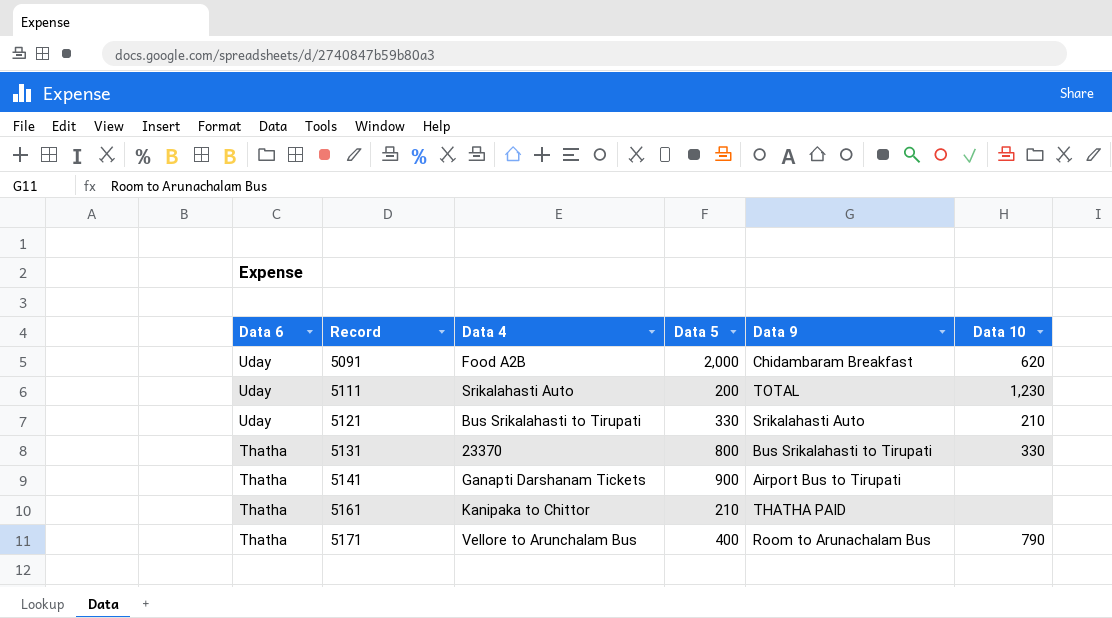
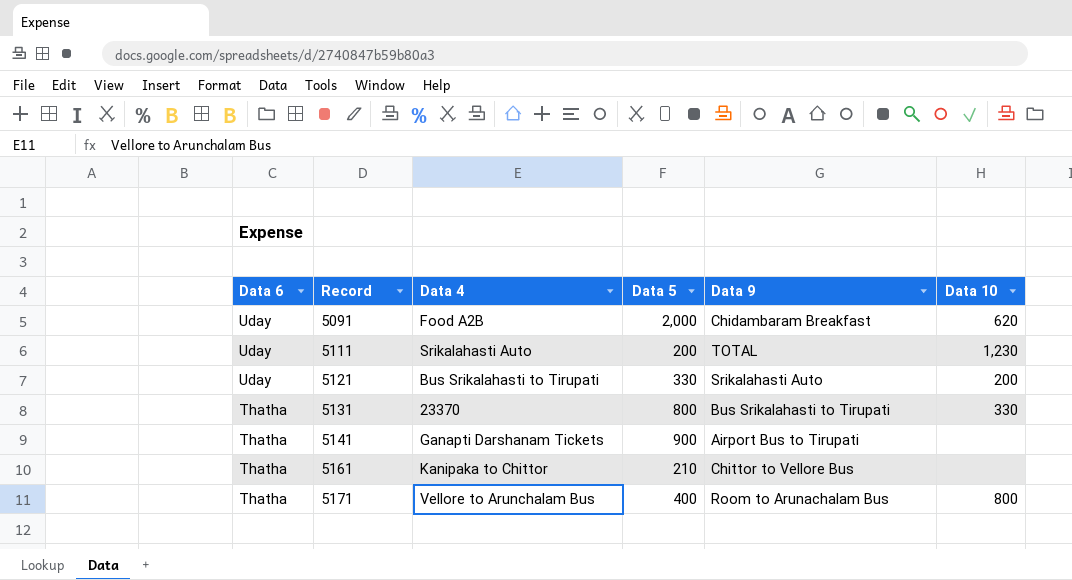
5121 | Data 10: 210 -> 200
5161 | Data 9: THATHA PAID -> Chittor to Vellore Bus
5171 | Data 10: 790 -> 800

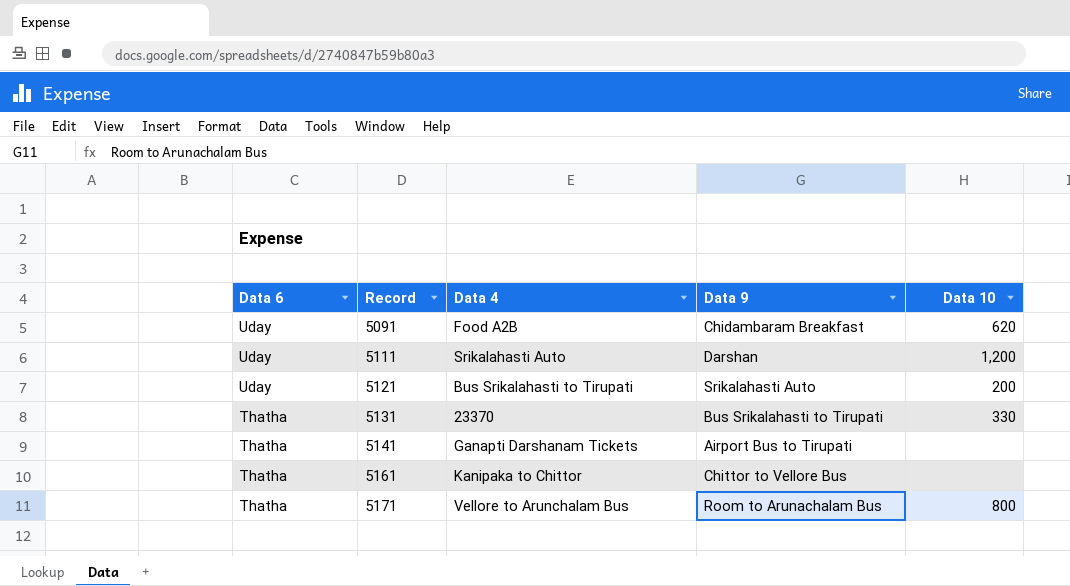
column Data 5 | position: 4 -> none
5111 | Data 9: TOTAL -> Darshan
5111 | Data 10: 1,230 -> 1,200

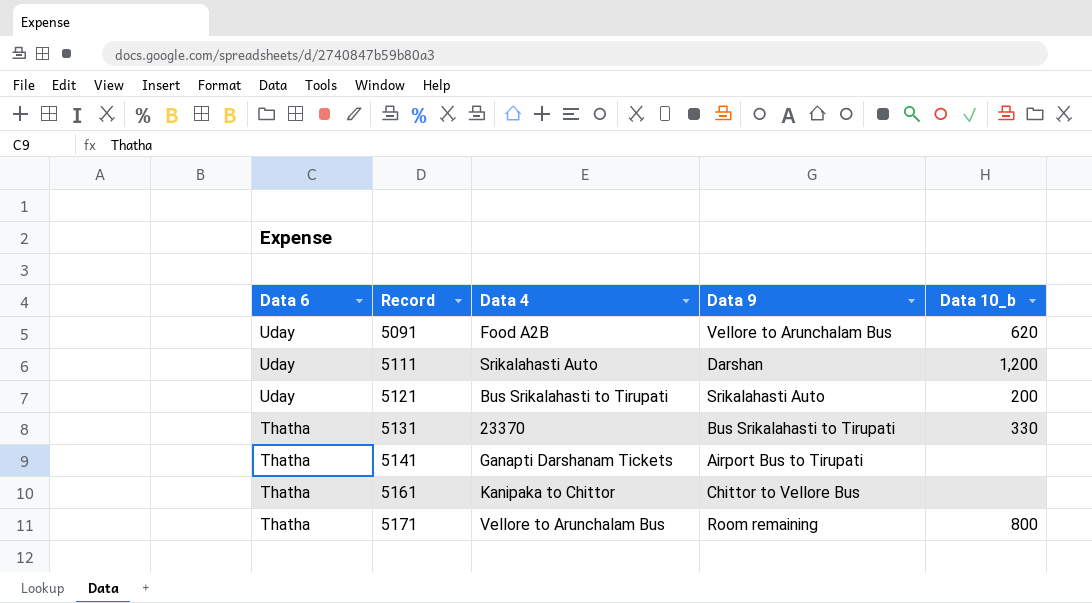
column name: Data 10 -> Data 10_b
5091 | Data 9: Chidambaram Breakfast -> Vellore to Arunchalam Bus
5171 | Data 9: Room to Arunachalam Bus -> Room remaining

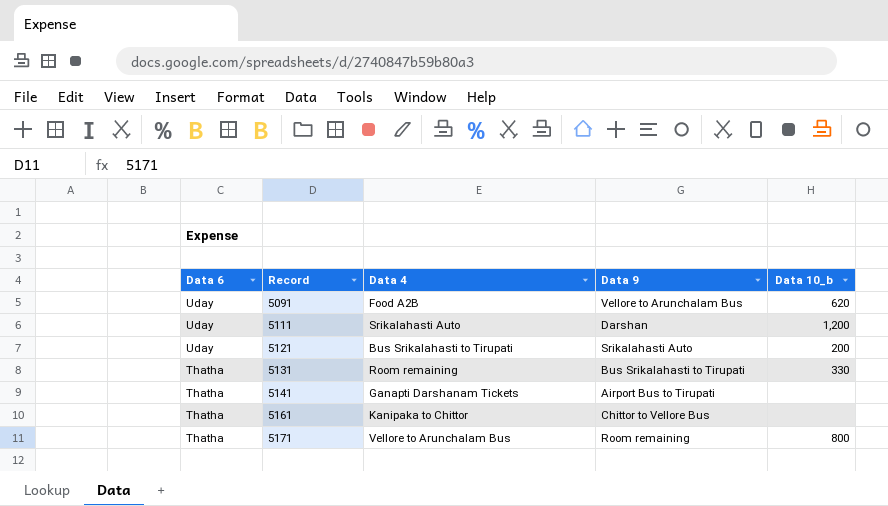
5131 | Data 4: 23370 -> Room remaining

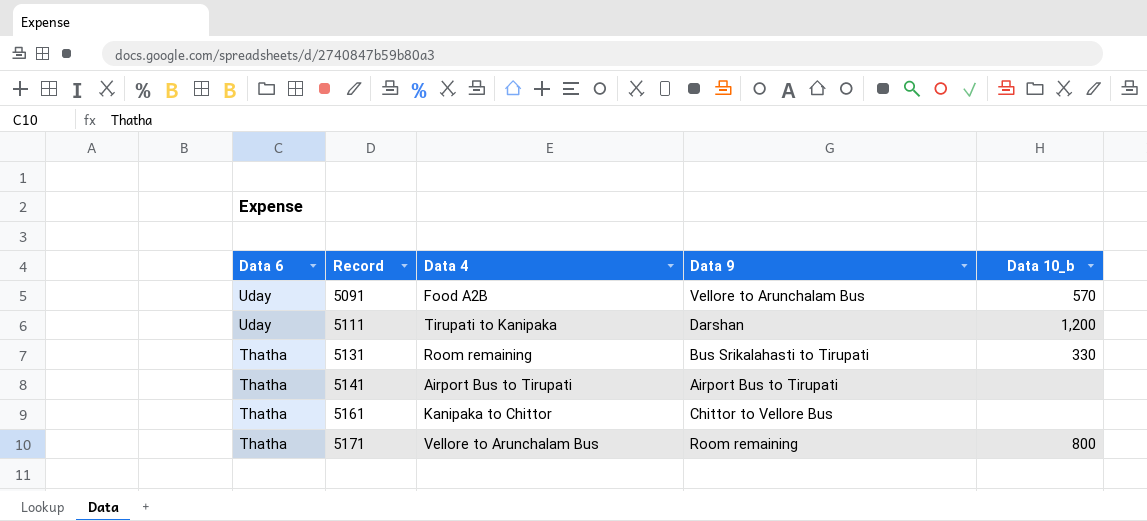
row 5121: Uday | Bus Srikalahasti to Tirupati | Srikalahasti Auto | 200 -> none
5091 | Data 10_b: 620 -> 570
5111 | Data 4: Srikalahasti Auto -> Tirupati to Kanipaka
5141 | Data 4: Ganapti Darshanam Tickets -> Airport Bus to Tirupati

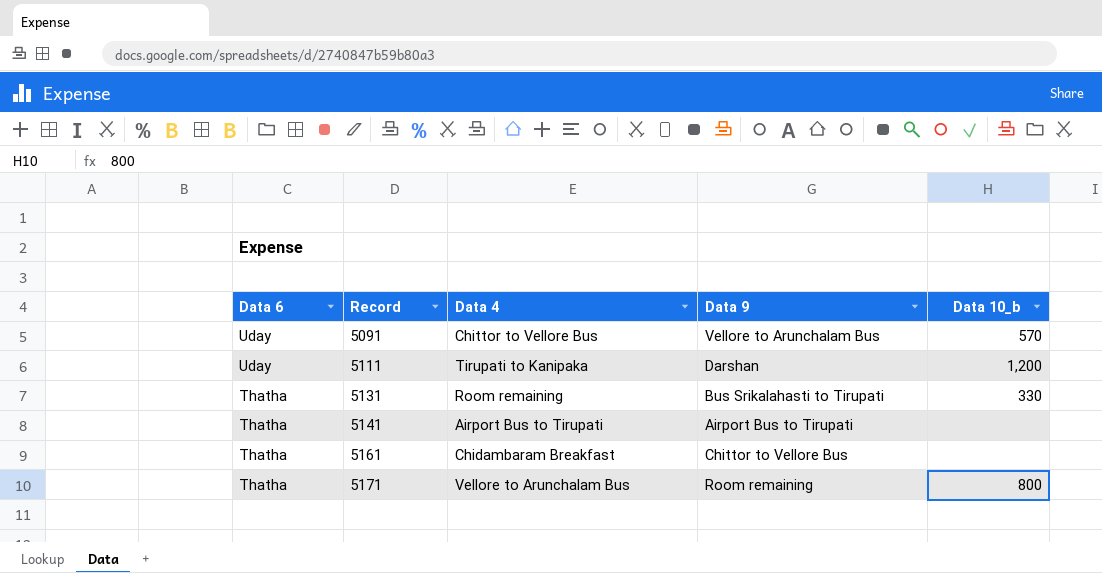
5091 | Data 4: Food A2B -> Chittor to Vellore Bus
5161 | Data 4: Kanipaka to Chittor -> Chidambaram Breakfast

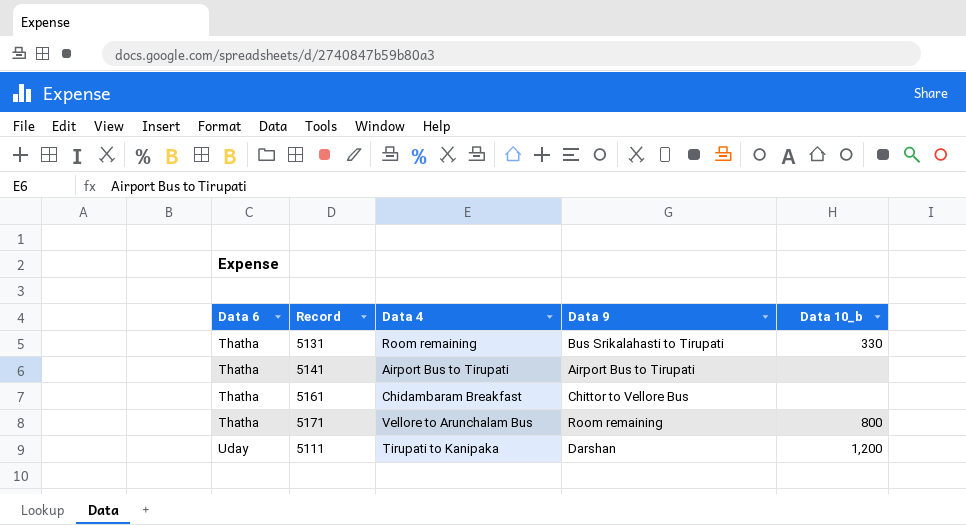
row order: Data 6 descending -> Data 6 ascending
row 5091: Uday | Chittor to Vellore Bus | Vellore to Arunchalam Bus | 570 -> none

